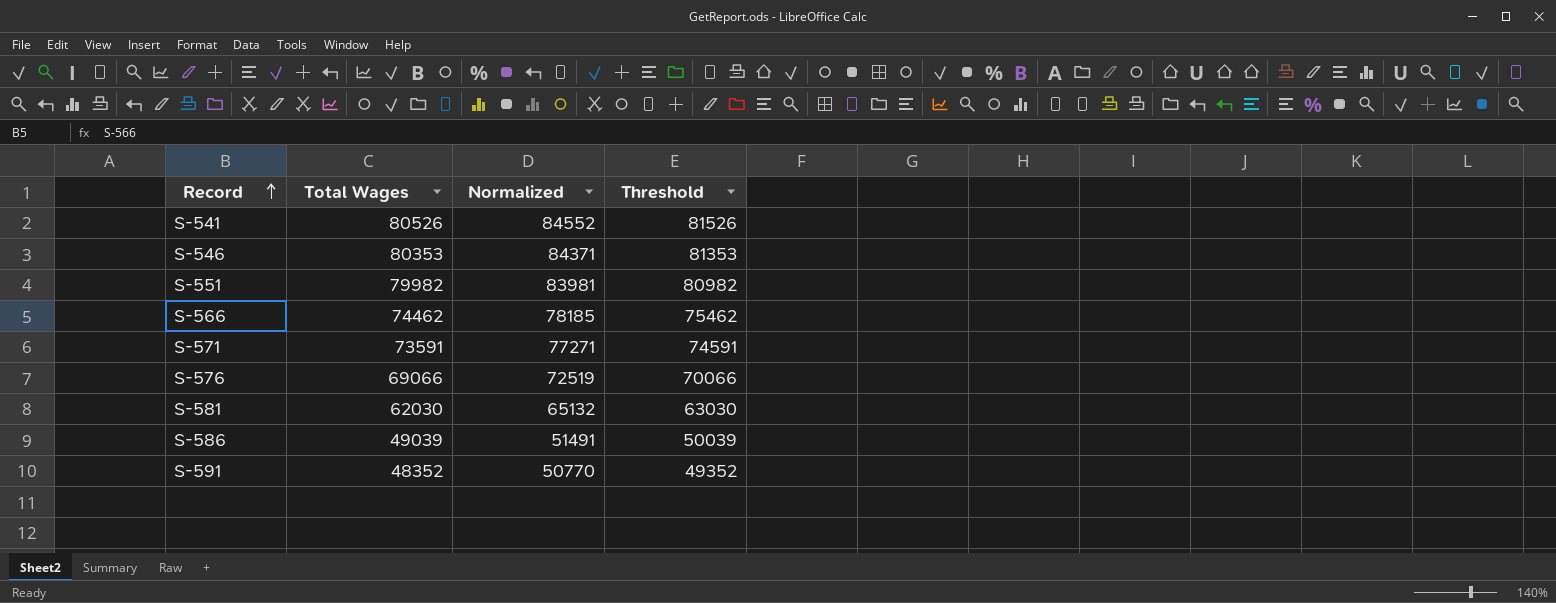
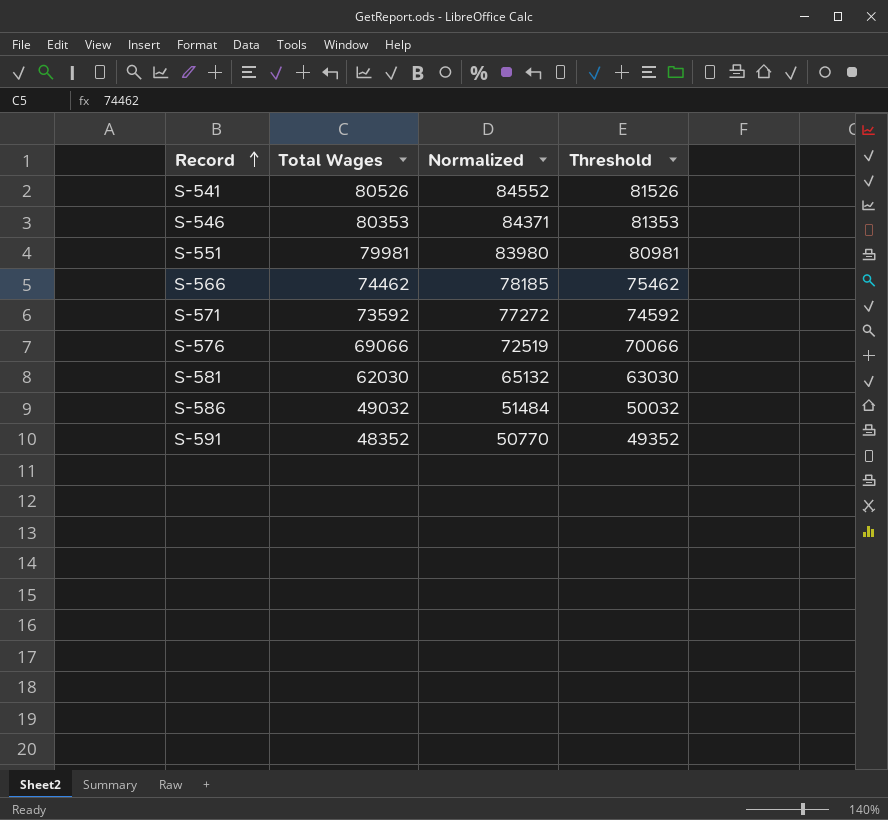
S-551 | Total Wages: 79982 -> 79981
S-551 | Normalized: 83981 -> 83980
S-551 | Threshold: 80982 -> 80981
S-571 | Total Wages: 73591 -> 73592
S-571 | Normalized: 77271 -> 77272
S-571 | Threshold: 74591 -> 74592
S-586 | Total Wages: 49039 -> 49032
S-586 | Normalized: 51491 -> 51484
S-586 | Threshold: 50039 -> 50032

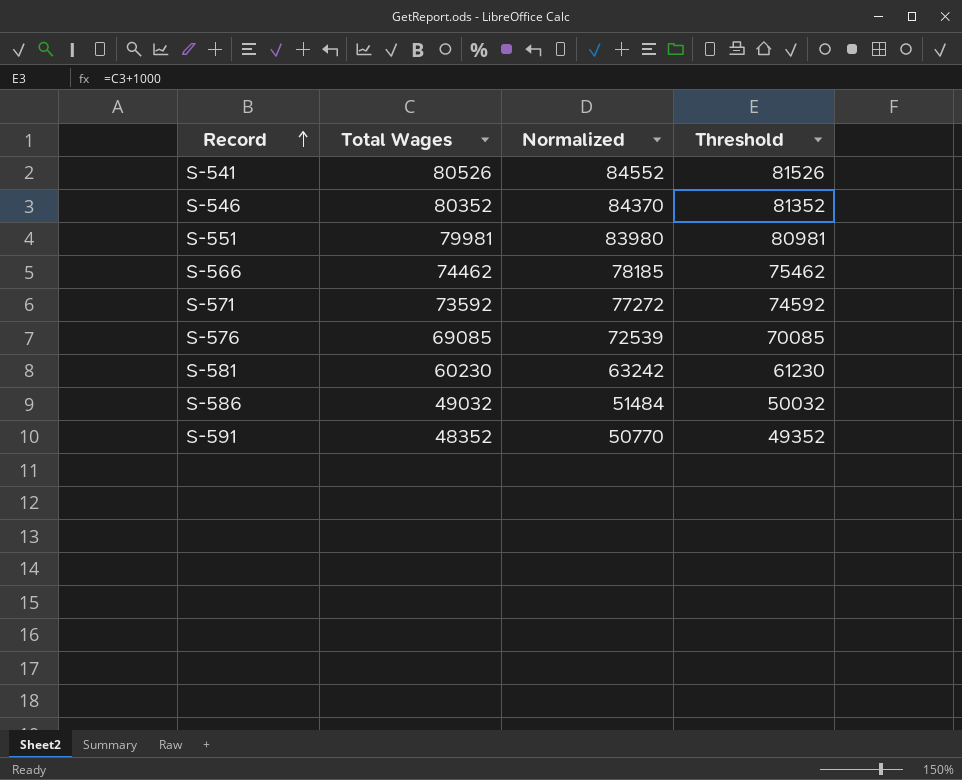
S-546 | Total Wages: 80353 -> 80352
S-546 | Normalized: 84371 -> 84370
S-546 | Threshold: 81353 -> 81352
S-576 | Total Wages: 69066 -> 69085
S-576 | Normalized: 72519 -> 72539
S-576 | Threshold: 70066 -> 70085
S-581 | Total Wages: 62030 -> 60230
S-581 | Normalized: 65132 -> 63242
S-581 | Threshold: 63030 -> 61230

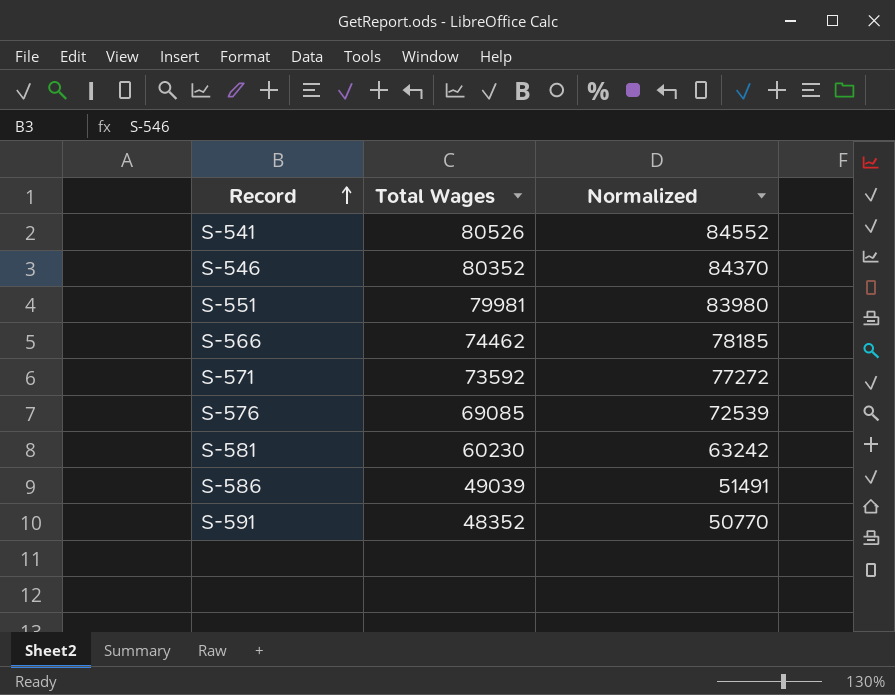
column Threshold | formula: [Total Wages] + 1000 -> none
S-586 | Total Wages: 49032 -> 49039
S-586 | Normalized: 51484 -> 51491

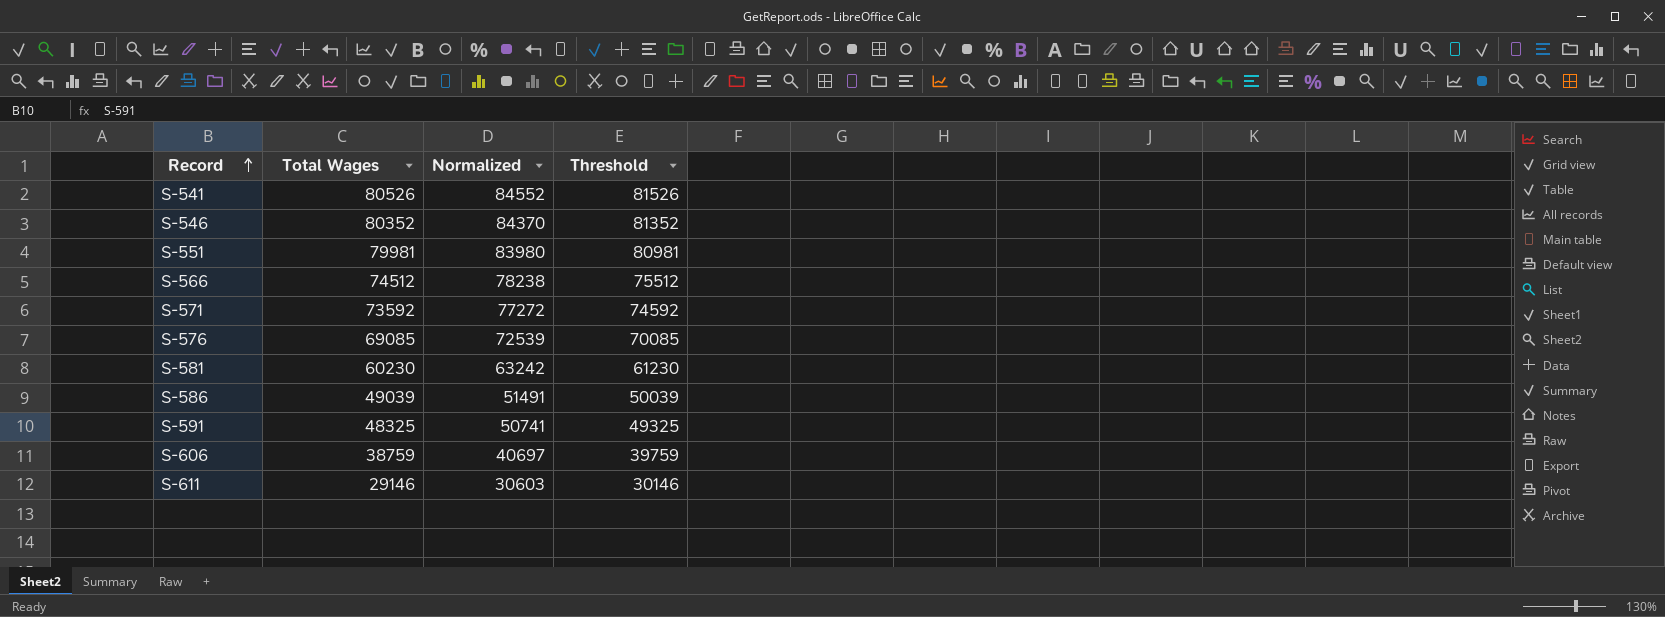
column Threshold | formula: none -> [Total Wages] + 1000
S-566 | Total Wages: 74462 -> 74512
S-566 | Normalized: 78185 -> 78238
S-591 | Total Wages: 48352 -> 48325
S-591 | Normalized: 50770 -> 50741
row S-606: none -> 38759 | 40697 | 39759
row S-611: none -> 29146 | 30603 | 30146

